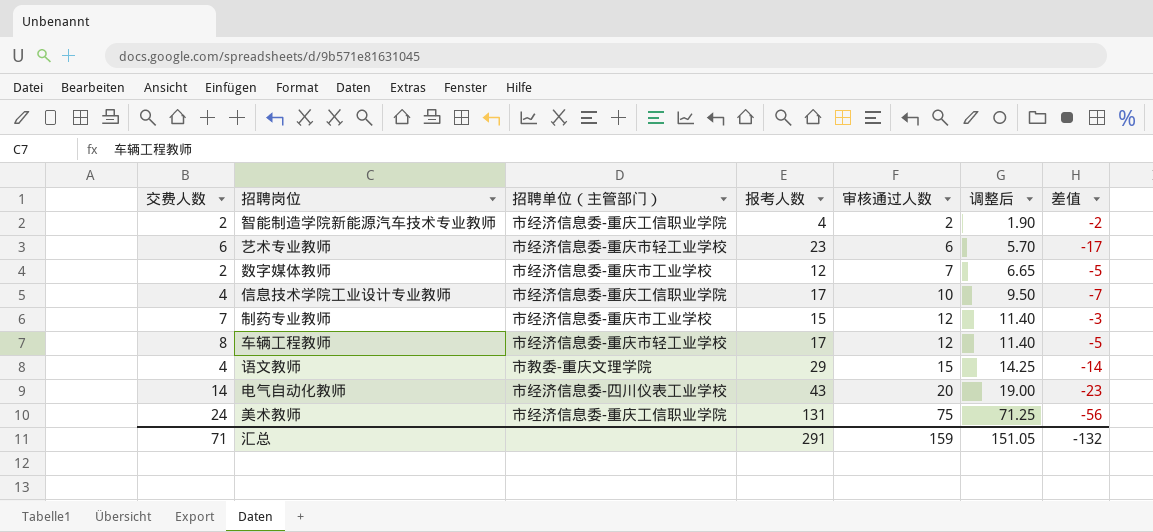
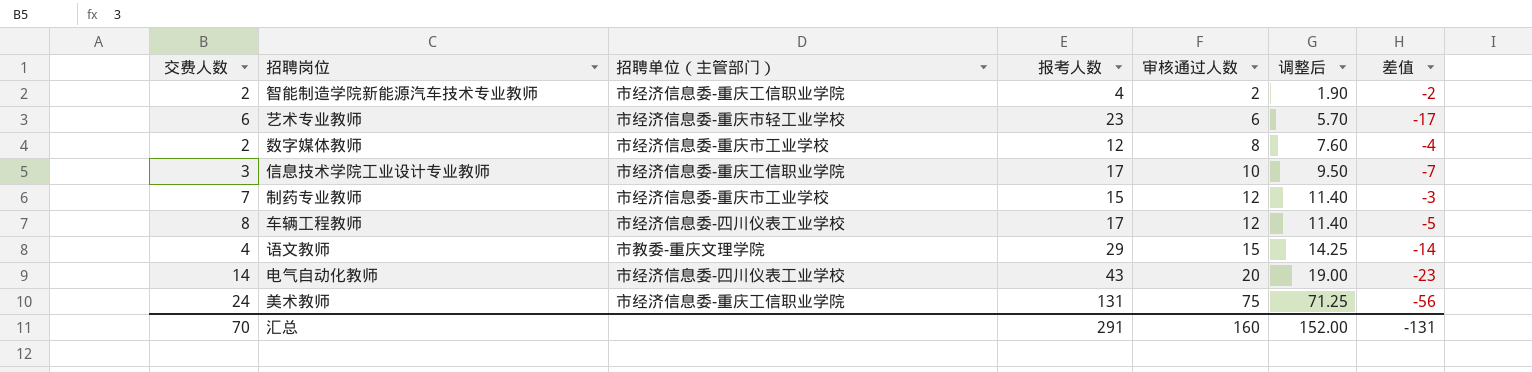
数字媒体教师 | 审核通过人数: 7 -> 8
数字媒体教师 | 调整后: 6.65 -> 7.60
数字媒体教师 | 差值: -5 -> -4
信息技术学院工业设计专业教师 | 交费人数: 4 -> 3
车辆工程教师 | 招聘单位（主管部门）: 市经济信息委-重庆市轻工业学校 -> 市经济信息委-四川仪表工业学校
汇总 | 交费人数: 71 -> 70
汇总 | 审核通过人数: 159 -> 160
汇总 | 调整后: 151.05 -> 152.00
汇总 | 差值: -132 -> -131

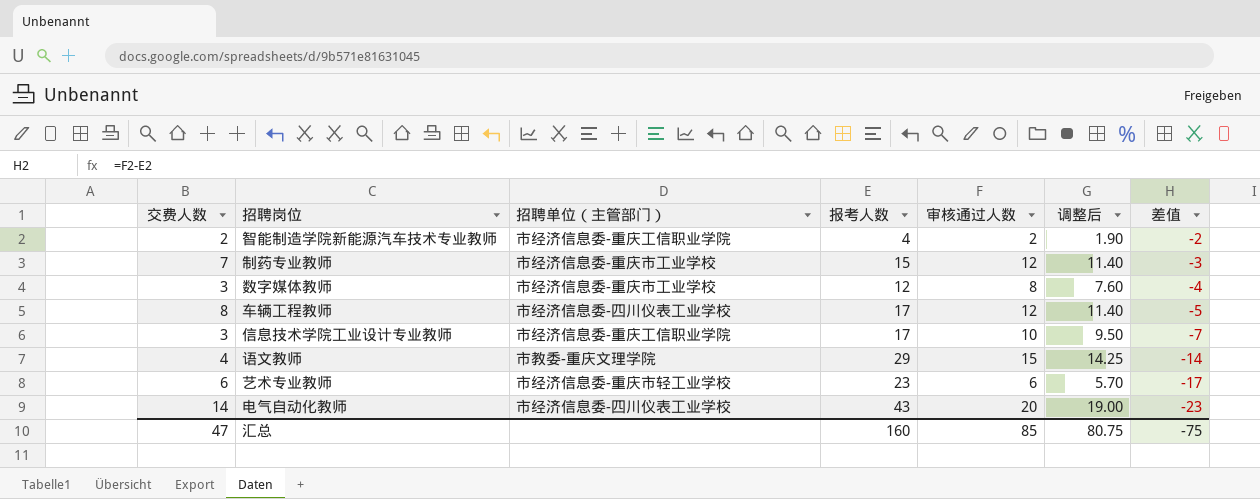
row order: 审核通过人数 ascending -> 差值 descending
row 美术教师: 24 | 市经济信息委-重庆工信职业学院 | 131 | 75 | 71.25 | -56 -> none
数字媒体教师 | 交费人数: 2 -> 3
汇总 | 交费人数: 70 -> 47
汇总 | 报考人数: 291 -> 160
汇总 | 审核通过人数: 160 -> 85
汇总 | 调整后: 152.00 -> 80.75
汇总 | 差值: -131 -> -75

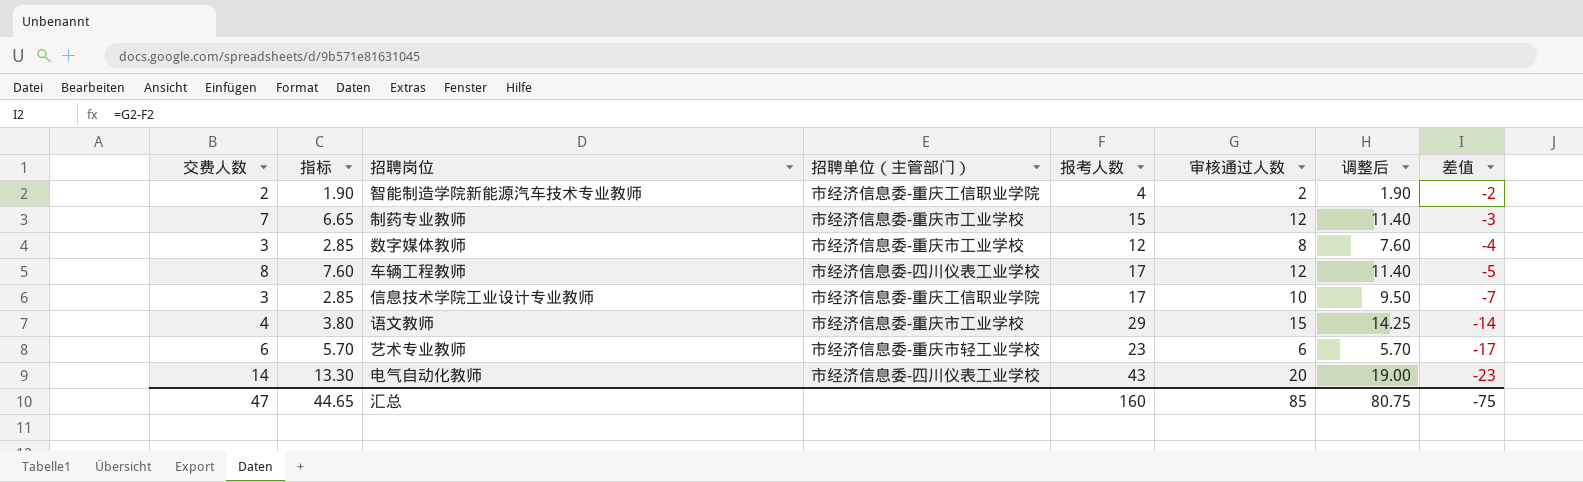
column 指标 | formula: none -> [交费人数] * 0.95
语文教师 | 招聘单位（主管部门）: 市教委-重庆文理学院 -> 市经济信息委-重庆市工业学校

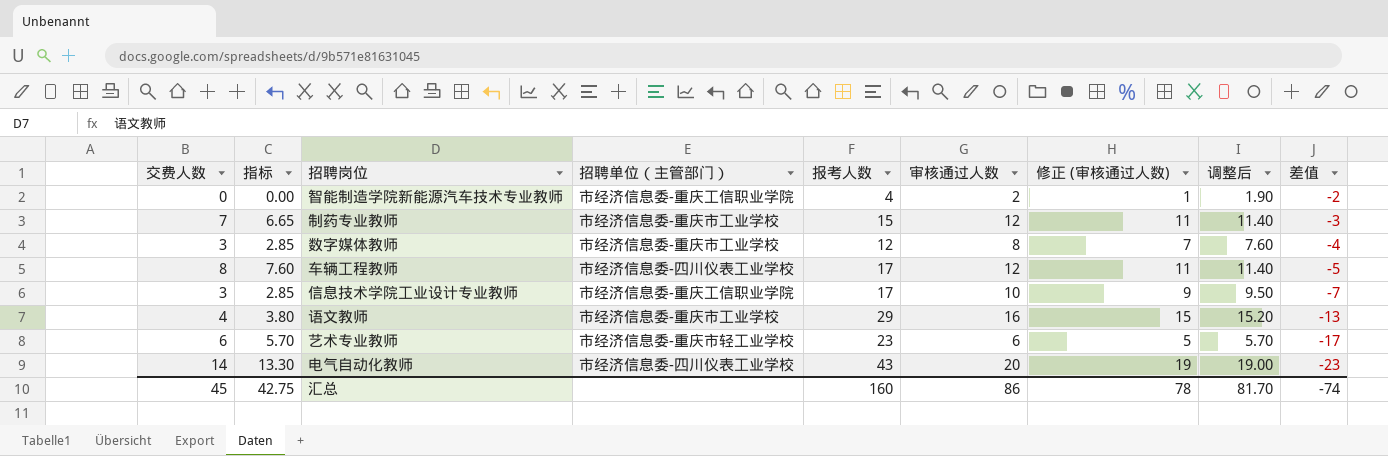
column 修正 (审核通过人数) | formula: none -> [审核通过人数] - 1
智能制造学院新能源汽车技术专业教师 | 交费人数: 2 -> 0
智能制造学院新能源汽车技术专业教师 | 指标: 1.90 -> 0.00
语文教师 | 审核通过人数: 15 -> 16
语文教师 | 调整后: 14.25 -> 15.20
语文教师 | 差值: -14 -> -13
汇总 | 交费人数: 47 -> 45
汇总 | 指标: 44.65 -> 42.75
汇总 | 审核通过人数: 85 -> 86
汇总 | 调整后: 80.75 -> 81.70
汇总 | 差值: -75 -> -74

